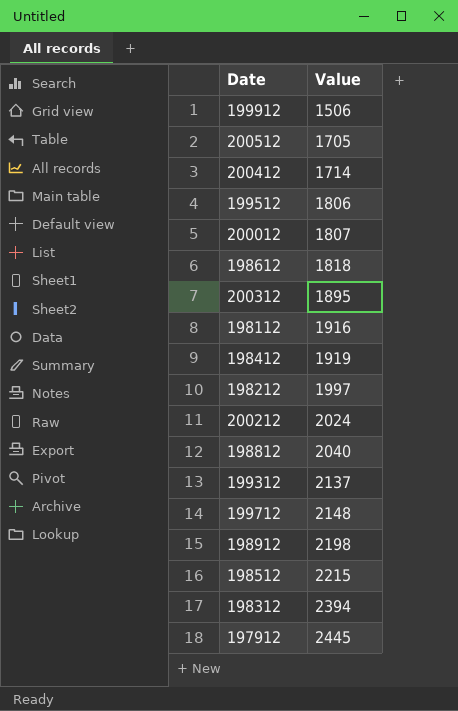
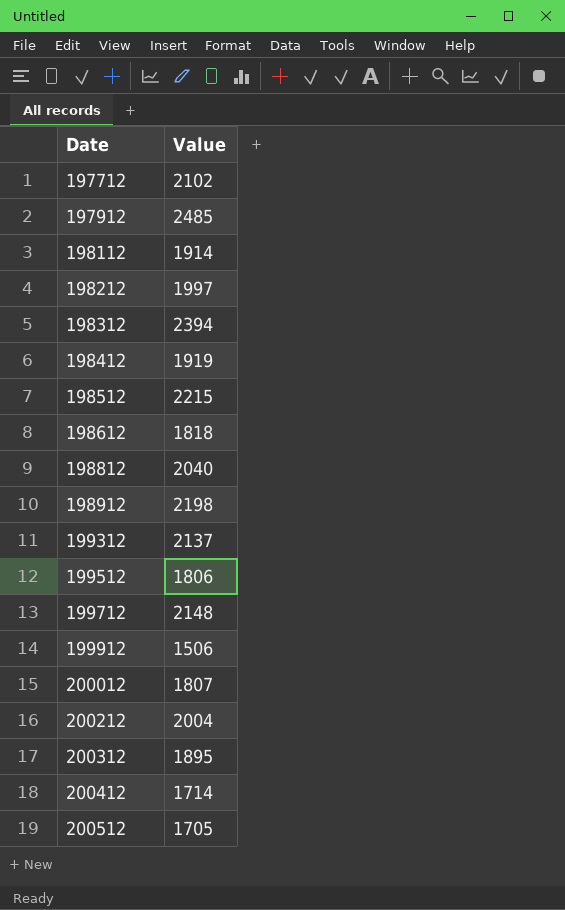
row order: Value ascending -> Date ascending
row 197712: none -> 2102
197912 | Value: 2445 -> 2485
198112 | Value: 1916 -> 1914
200212 | Value: 2024 -> 2004

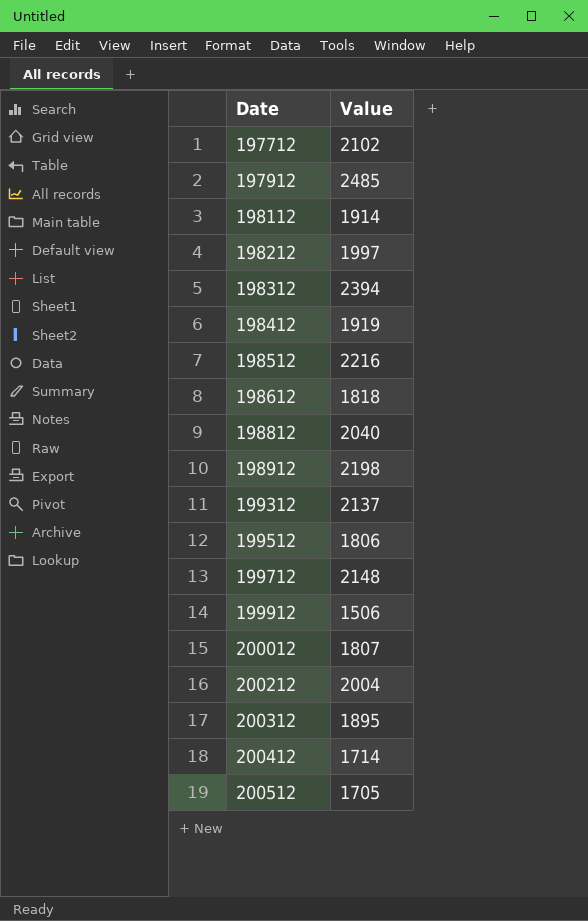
198512 | Value: 2215 -> 2216

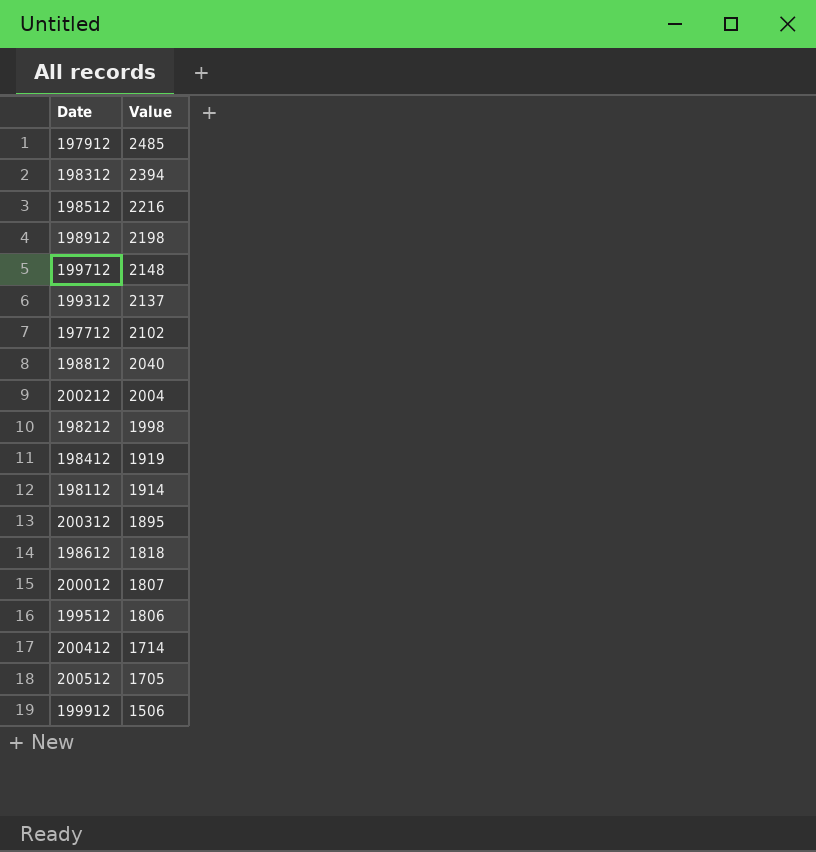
row order: Date ascending -> Value descending
198212 | Value: 1997 -> 1998

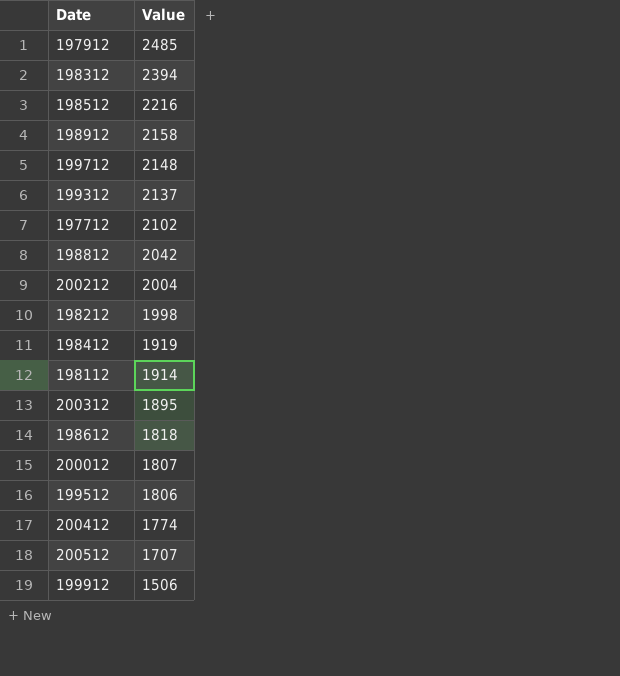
198912 | Value: 2198 -> 2158
198812 | Value: 2040 -> 2042
200412 | Value: 1714 -> 1774
200512 | Value: 1705 -> 1707

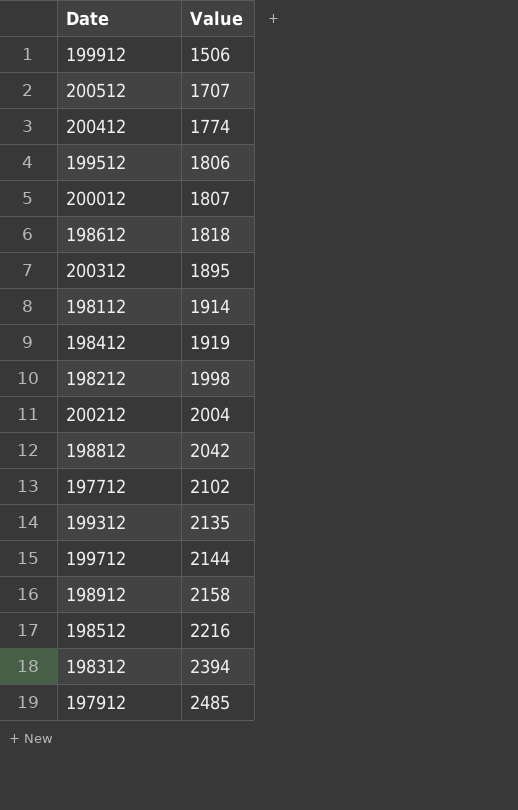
row order: Value descending -> Value ascending
199312 | Value: 2137 -> 2135
199712 | Value: 2148 -> 2144

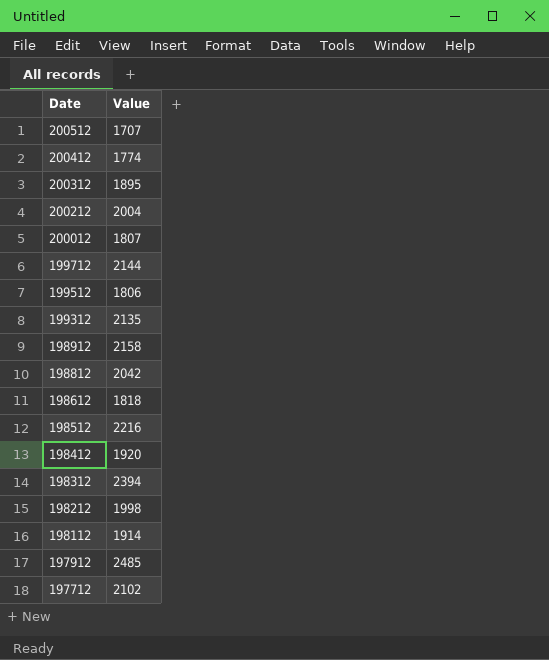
row order: Value ascending -> Date descending
row 199912: 1506 -> none
198412 | Value: 1919 -> 1920

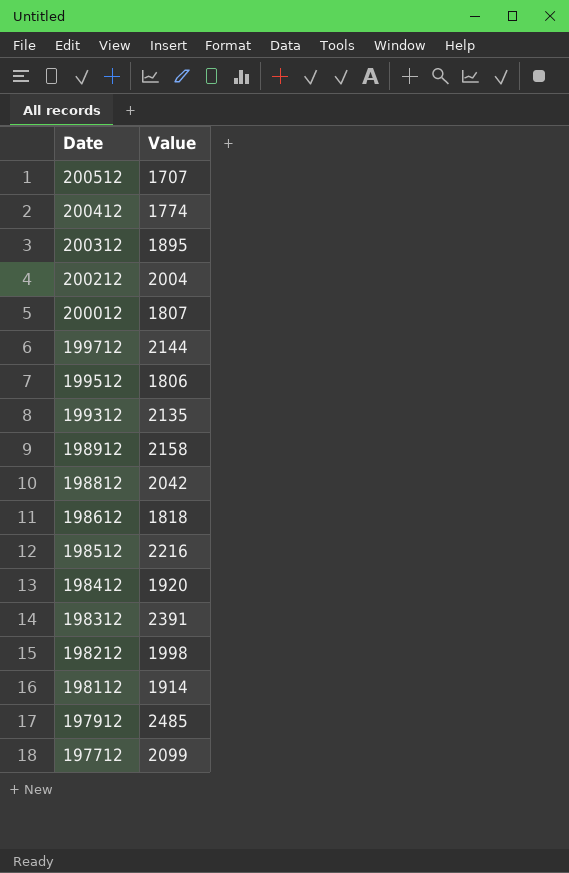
198312 | Value: 2394 -> 2391
197712 | Value: 2102 -> 2099

